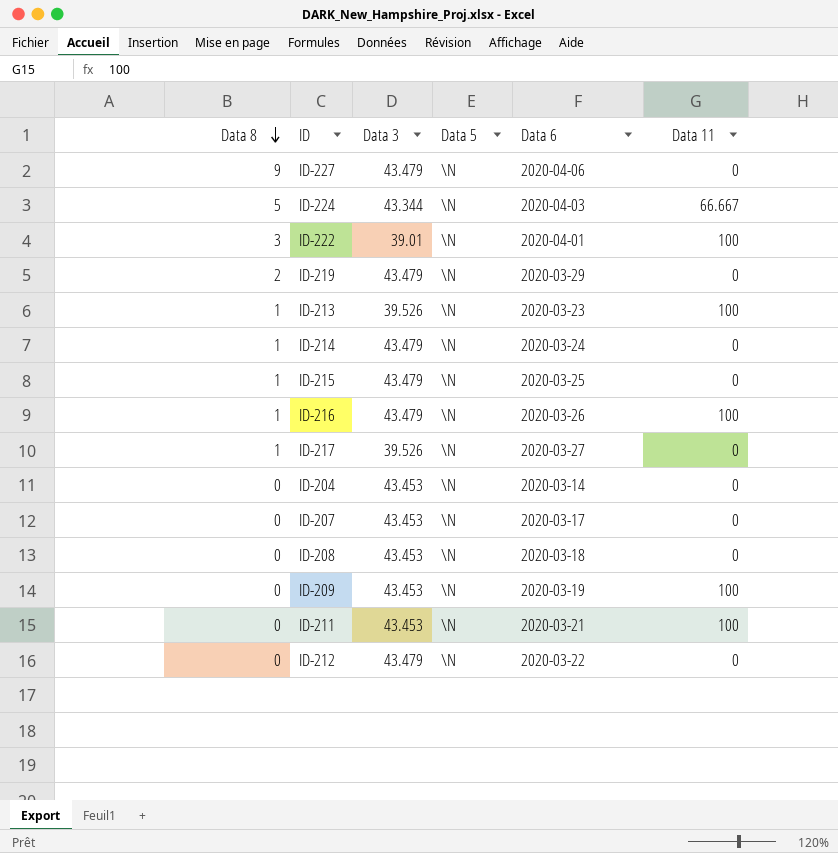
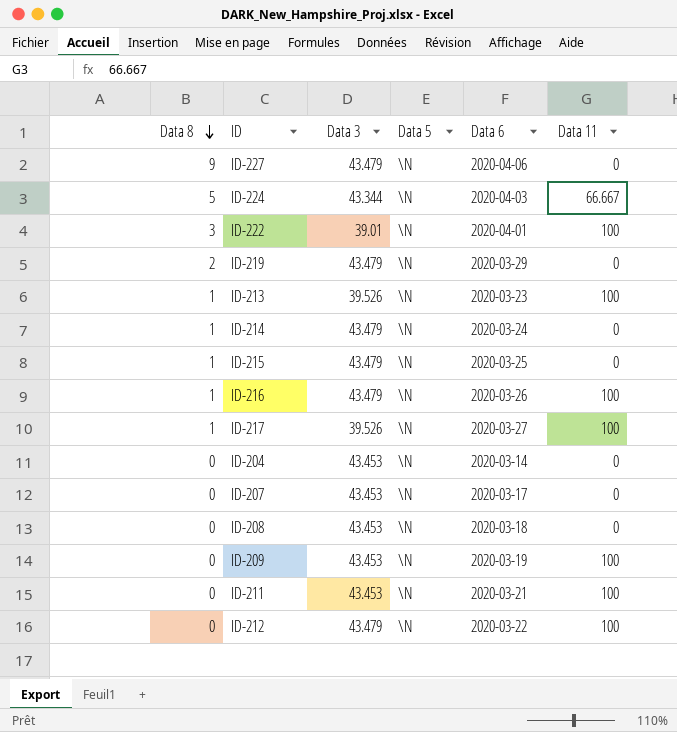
ID-217 | Data 11: 0 -> 100
ID-212 | Data 11: 0 -> 100

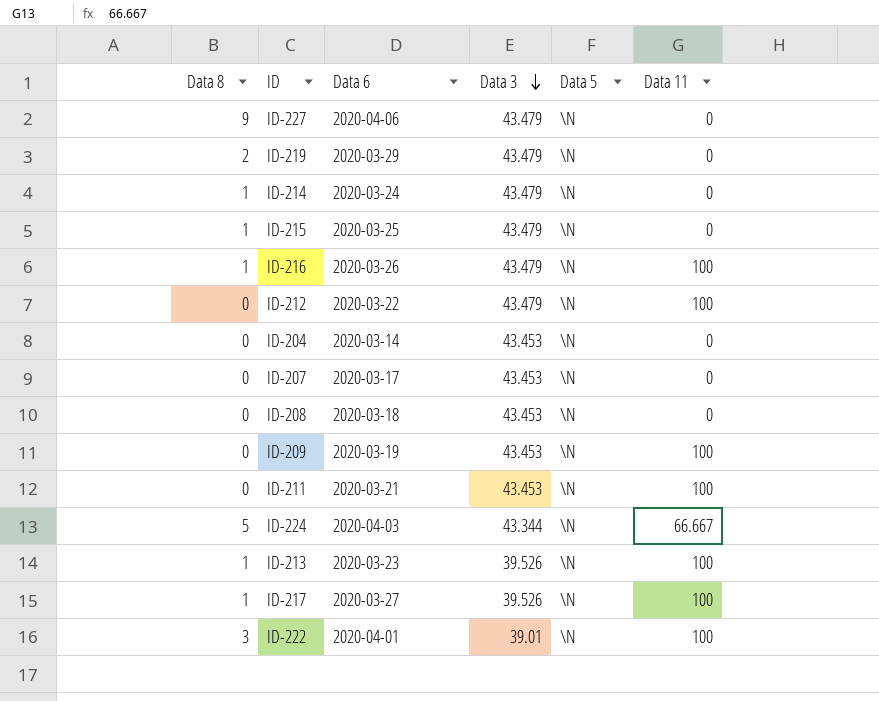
row order: Data 8 descending -> Data 3 descending
column Data 6 | position: 5 -> 3

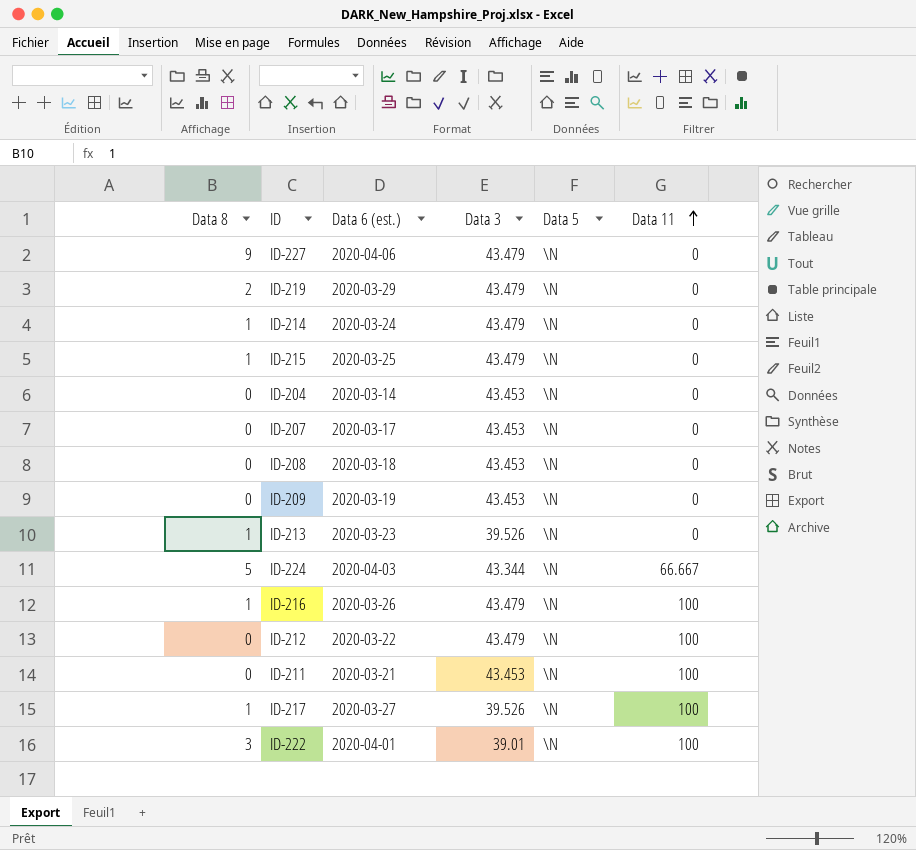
row order: Data 3 descending -> Data 11 ascending
column name: Data 6 -> Data 6 (est.)
ID-209 | Data 11: 100 -> 0
ID-213 | Data 11: 100 -> 0

